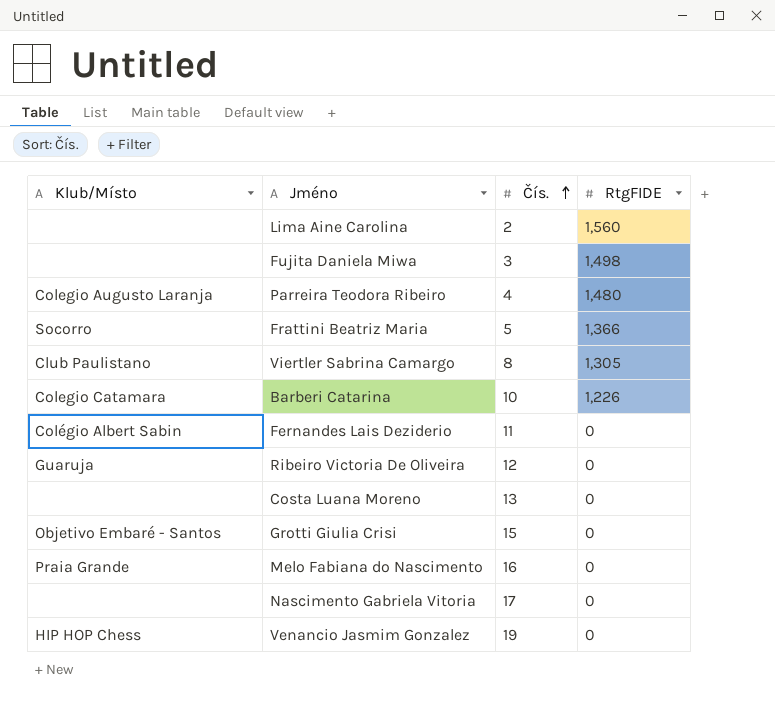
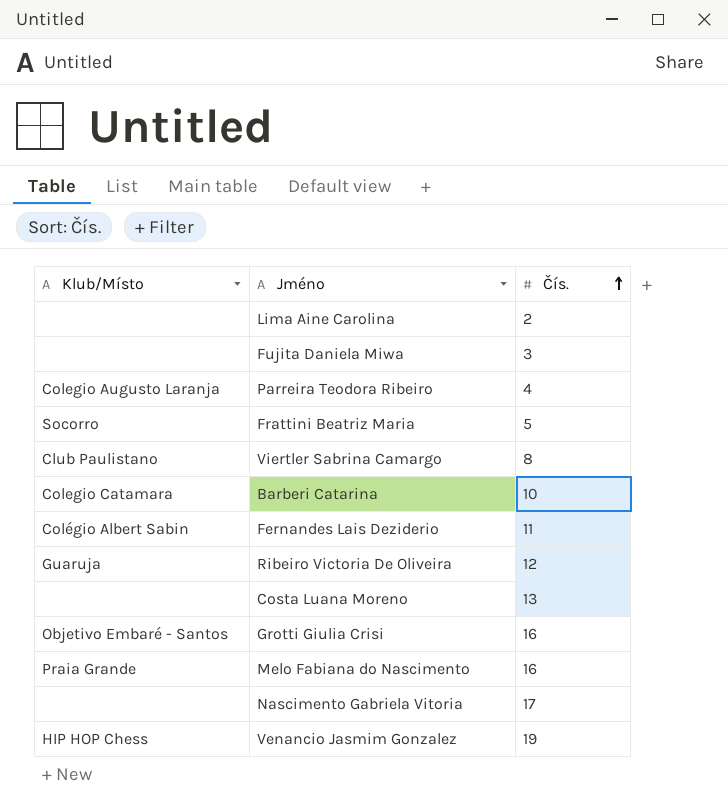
column RtgFIDE | position: 4 -> none
Grotti Giulia Crisi | Čís.: 15 -> 16

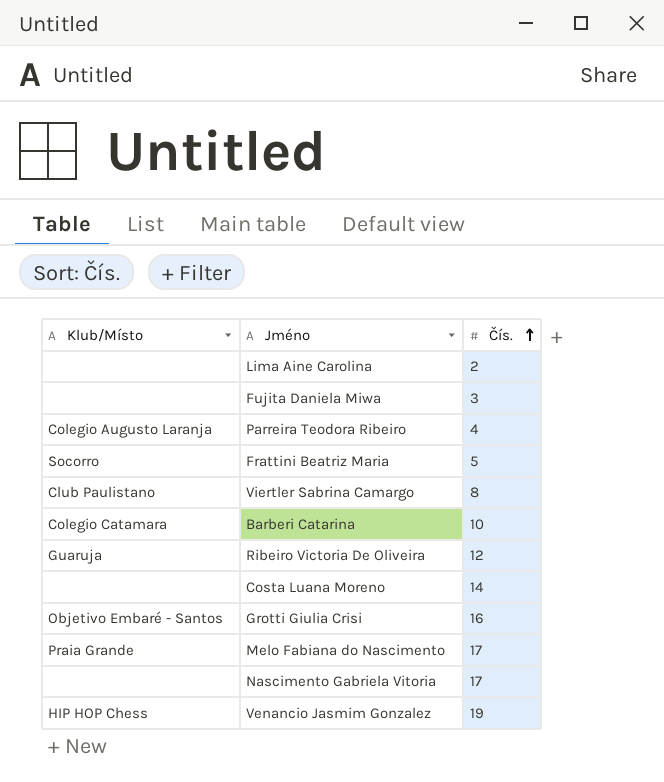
row Fernandes Lais Deziderio: Colégio Albert Sabin | 11 -> none
Costa Luana Moreno | Čís.: 13 -> 14
Melo Fabiana do Nascimento | Čís.: 16 -> 17

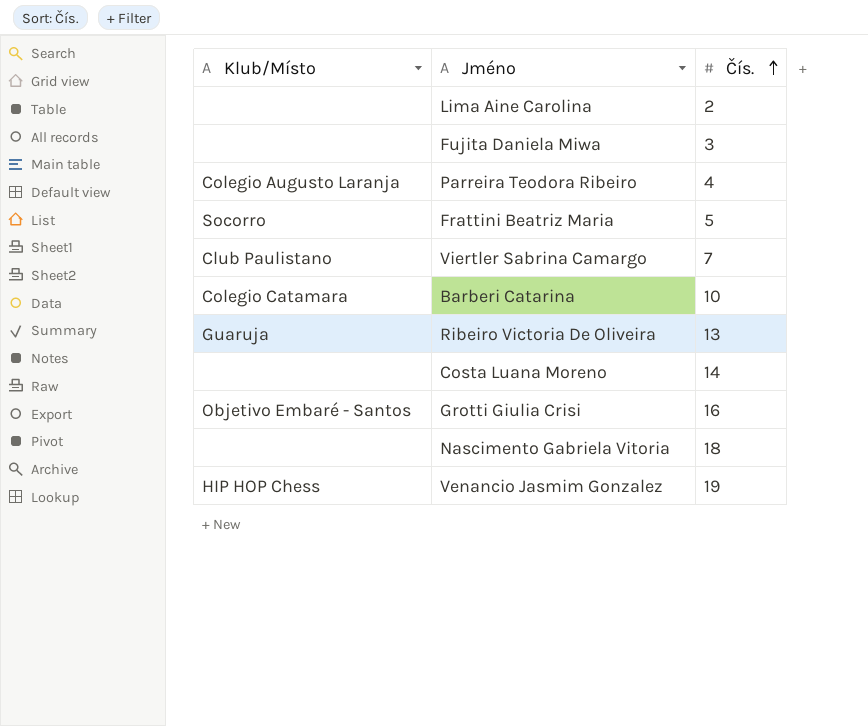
row Melo Fabiana do Nascimento: Praia Grande | 17 -> none
Viertler Sabrina Camargo | Čís.: 8 -> 7
Ribeiro Victoria De Oliveira | Čís.: 12 -> 13
Nascimento Gabriela Vitoria | Čís.: 17 -> 18

